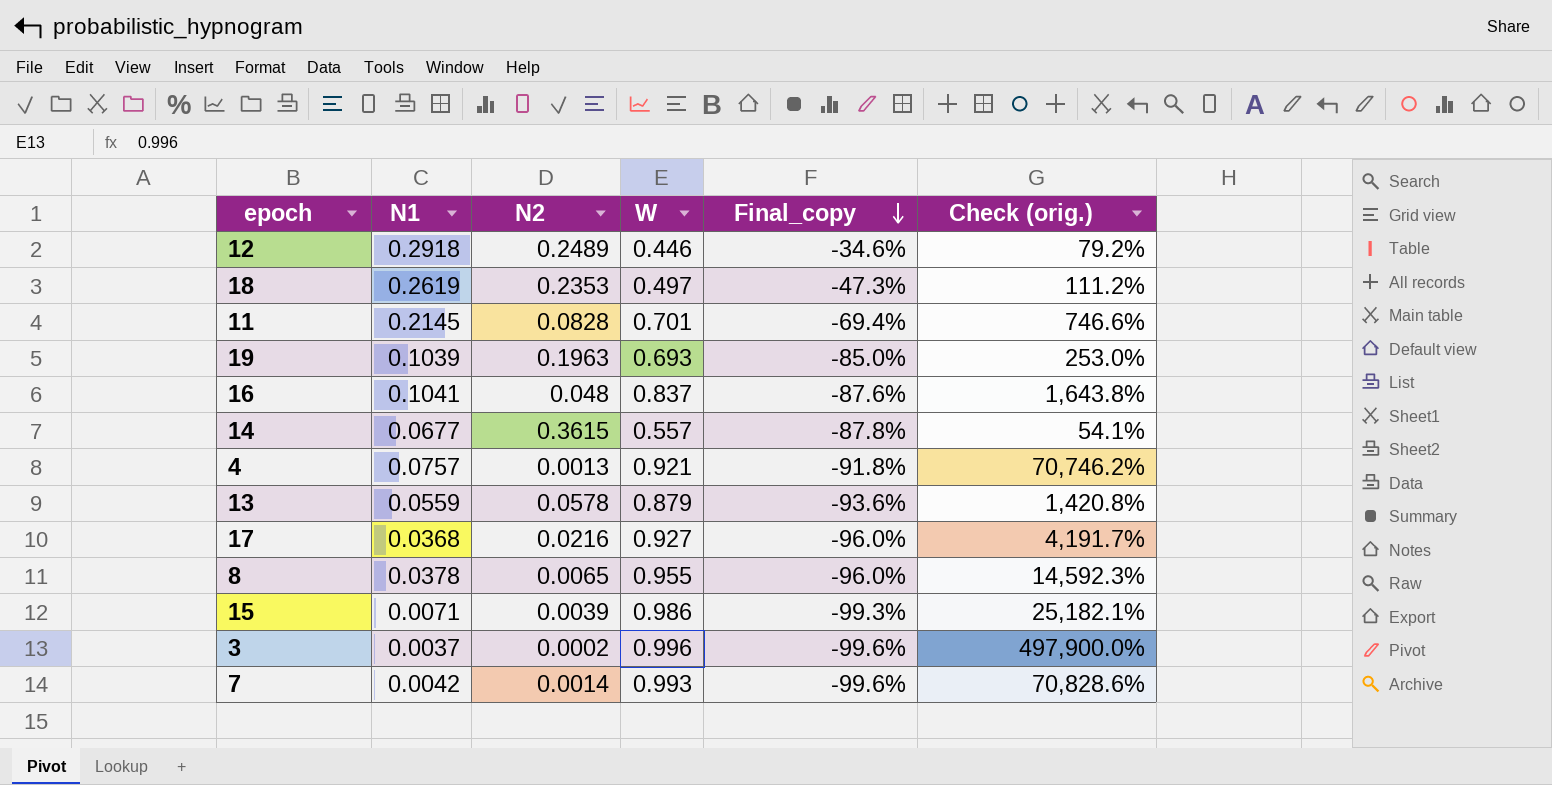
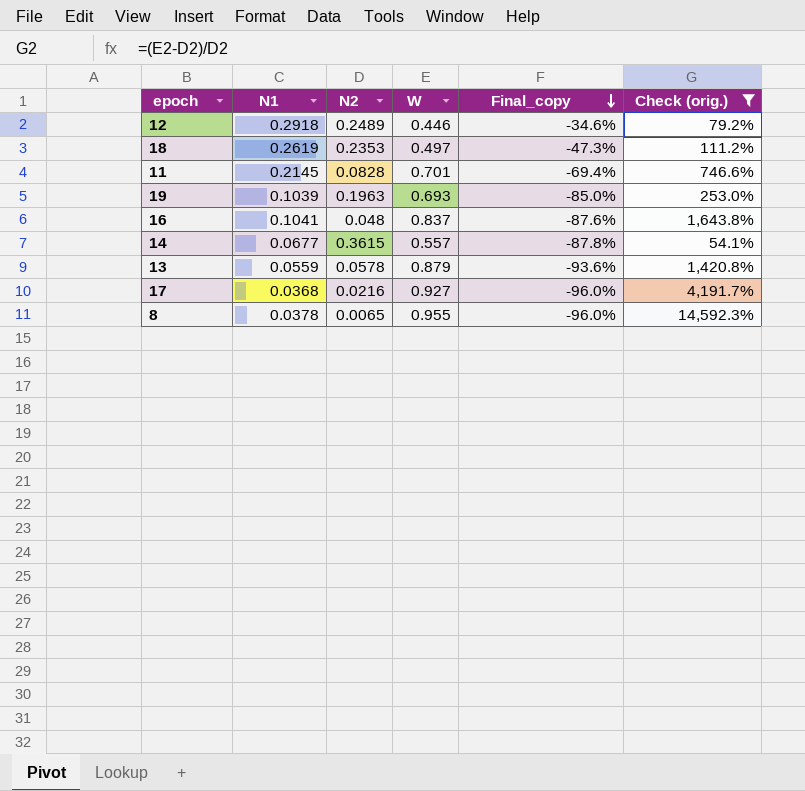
filter: none -> Check (orig.) <= 14,592.3%

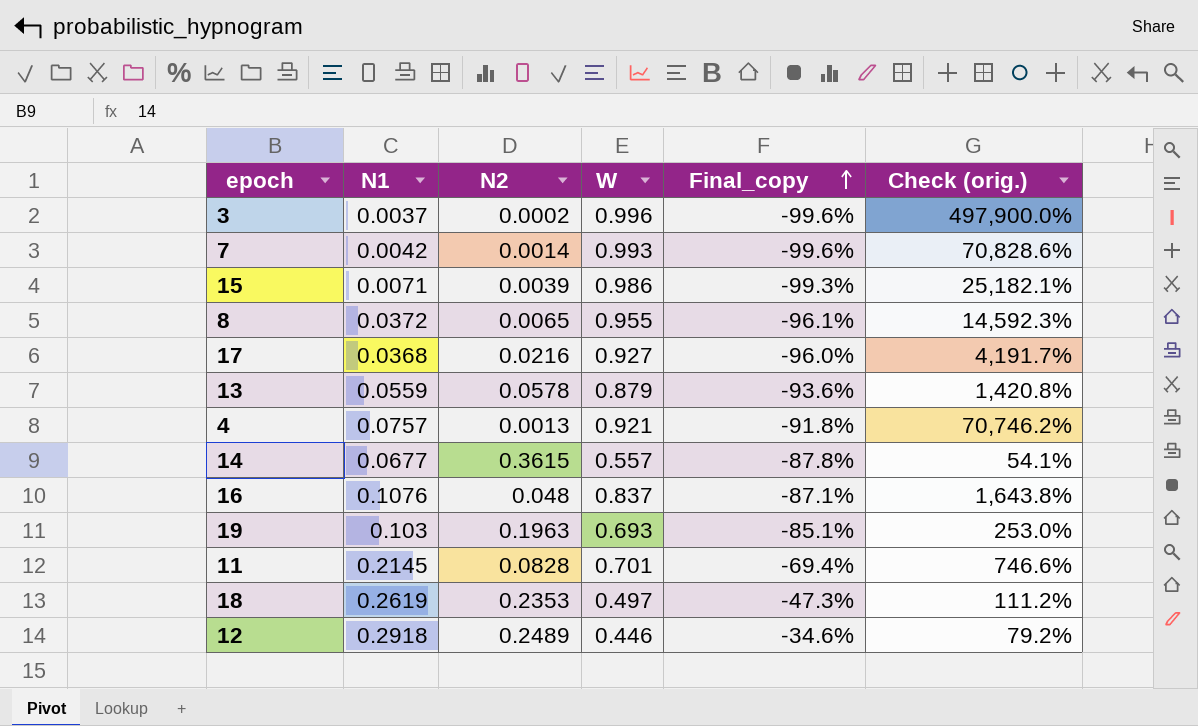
filter: Check (orig.) <= 14,592.3% -> none
row order: Final_copy descending -> Final_copy ascending
8 | N1: 0.0378 -> 0.0372
8 | Final_copy: -96.0% -> -96.1%
16 | N1: 0.1041 -> 0.1076
16 | Final_copy: -87.6% -> -87.1%
19 | N1: 0.1039 -> 0.103
19 | Final_copy: -85.0% -> -85.1%

